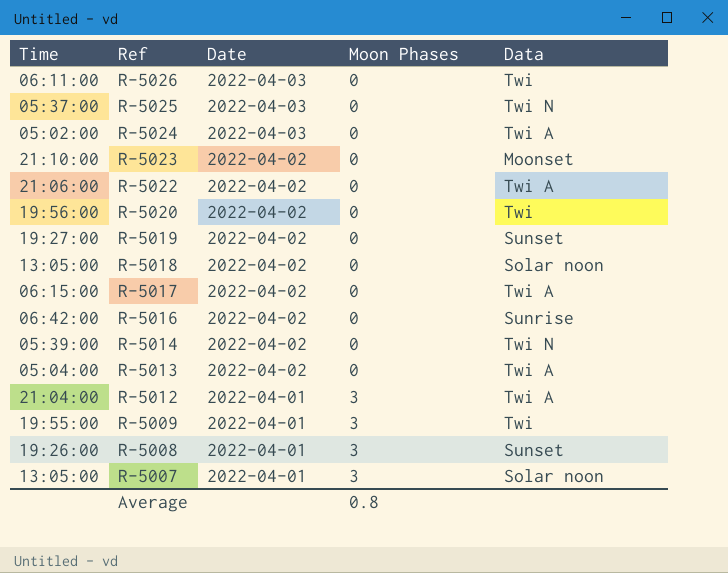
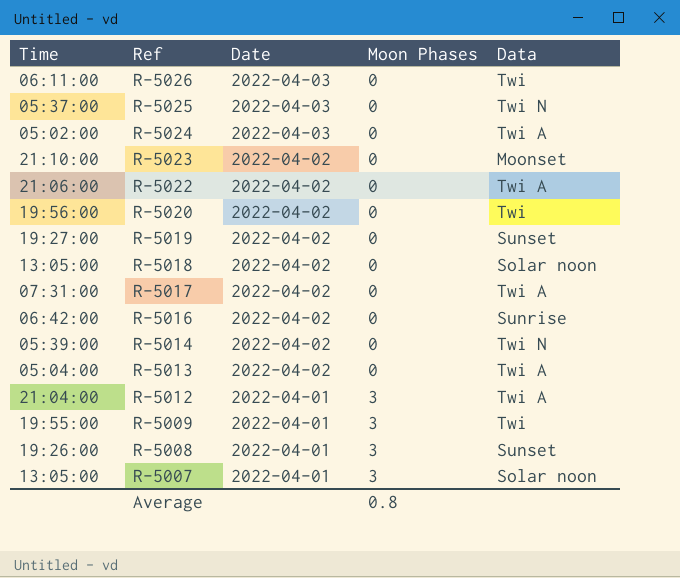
R-5017 | Time: 06:15:00 -> 07:31:00

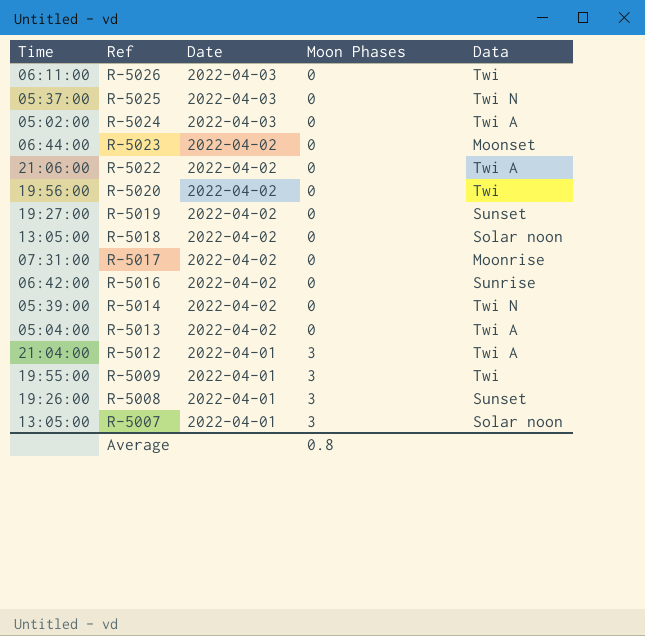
R-5023 | Time: 21:10:00 -> 06:44:00
R-5017 | Data: Twi A -> Moonrise

